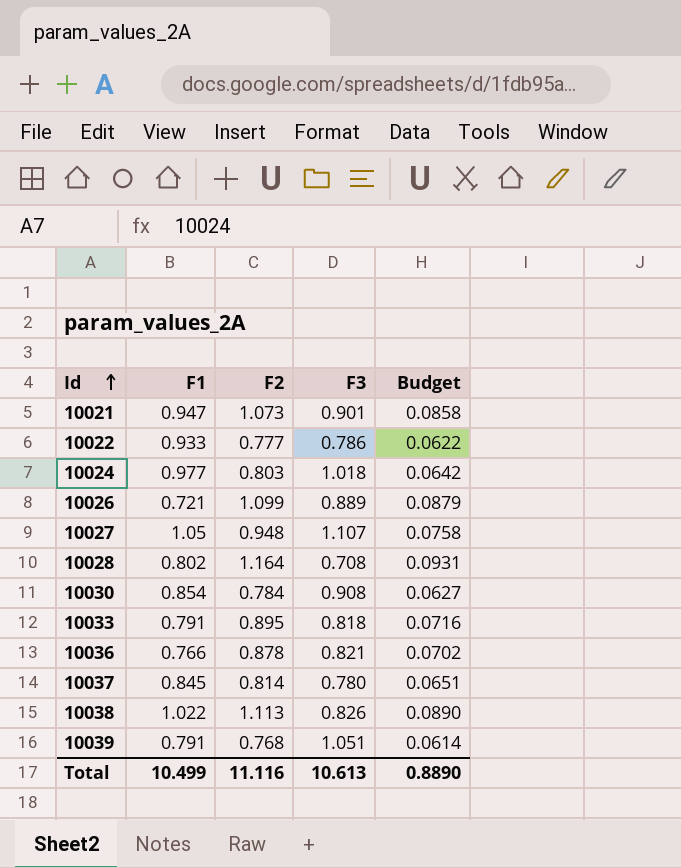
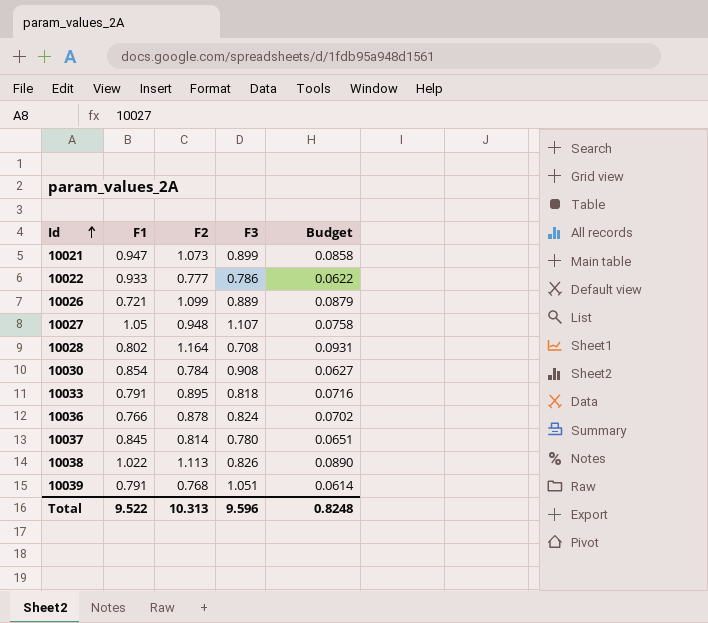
row 10024: 0.977 | 0.803 | 1.018 | 0.0642 -> none
10021 | F3: 0.901 -> 0.899
10036 | F3: 0.821 -> 0.824
Total | F1: 10.499 -> 9.522
Total | F2: 11.116 -> 10.313
Total | F3: 10.613 -> 9.596
Total | Budget: 0.8890 -> 0.8248

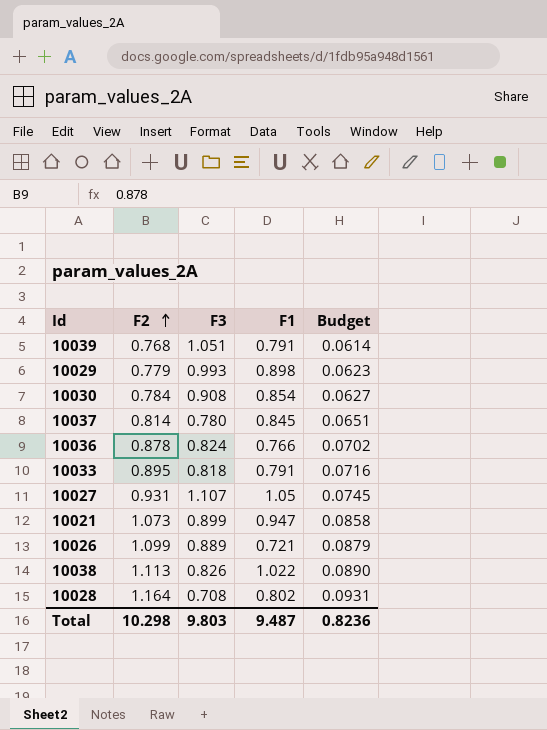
row order: Id ascending -> F2 ascending
column F1 | position: 2 -> 4
row 10022: 0.933 | 0.777 | 0.786 | 0.0622 -> none
row 10029: none -> 0.779 | 0.993 | 0.898 | 0.0623
10027 | F2: 0.948 -> 0.931
10027 | Budget: 0.0758 -> 0.0745
Total | F2: 10.313 -> 10.298
Total | F3: 9.596 -> 9.803
Total | F1: 9.522 -> 9.487
Total | Budget: 0.8248 -> 0.8236

